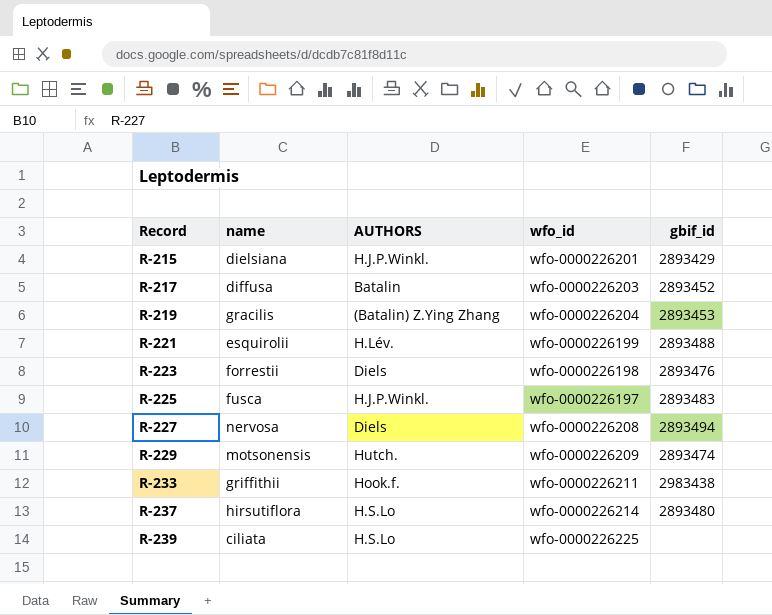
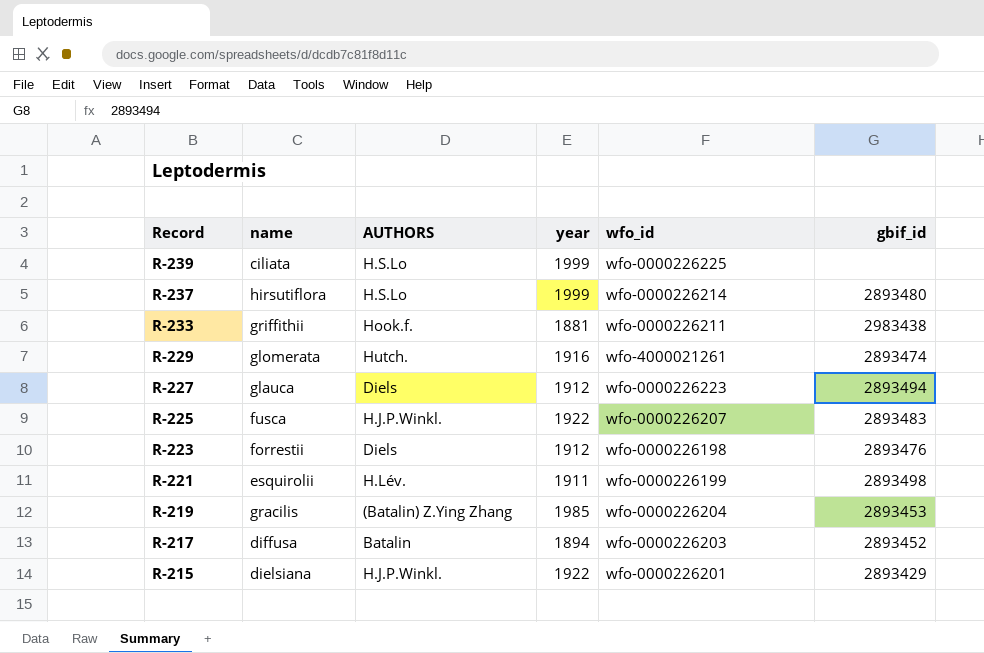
row order: Record ascending -> Record descending
column year | position: none -> 4
R-229 | name: motsonensis -> glomerata
R-229 | wfo_id: wfo-0000226209 -> wfo-4000021261
R-227 | name: nervosa -> glauca
R-227 | wfo_id: wfo-0000226208 -> wfo-0000226223
R-225 | wfo_id: wfo-0000226197 -> wfo-0000226207
R-221 | gbif_id: 2893488 -> 2893498

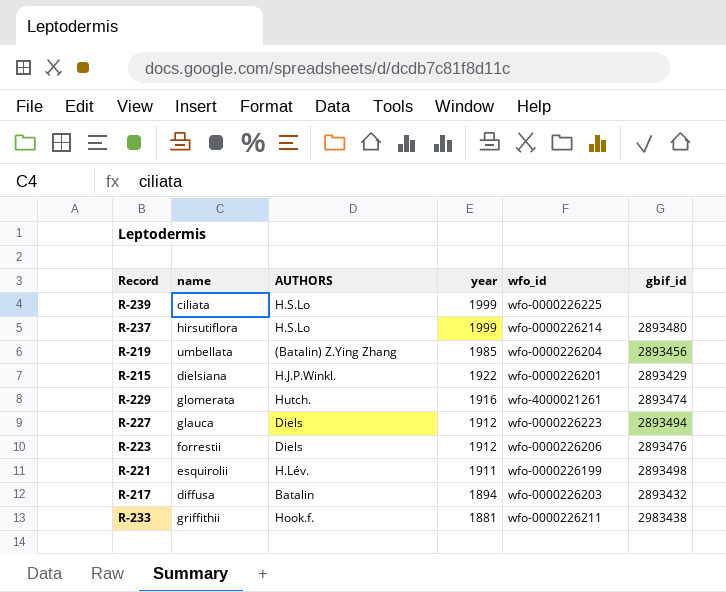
row order: Record descending -> year descending
row R-225: fusca | H.J.P.Winkl. | 1922 | wfo-0000226207 | 2893483 -> none
R-219 | name: gracilis -> umbellata
R-219 | gbif_id: 2893453 -> 2893456
R-223 | wfo_id: wfo-0000226198 -> wfo-0000226206
R-217 | gbif_id: 2893452 -> 2893432

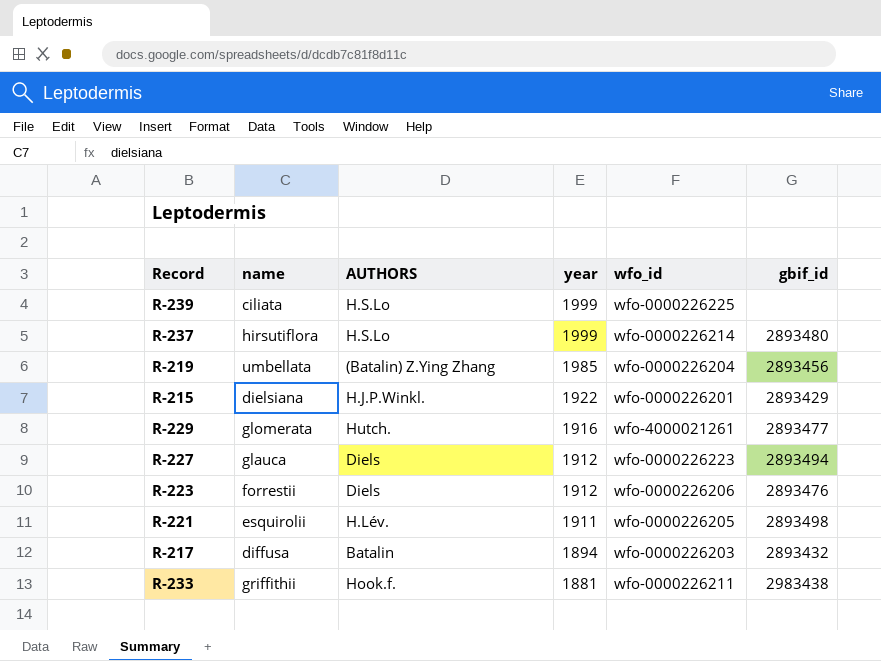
R-229 | gbif_id: 2893474 -> 2893477
R-221 | wfo_id: wfo-0000226199 -> wfo-0000226205

